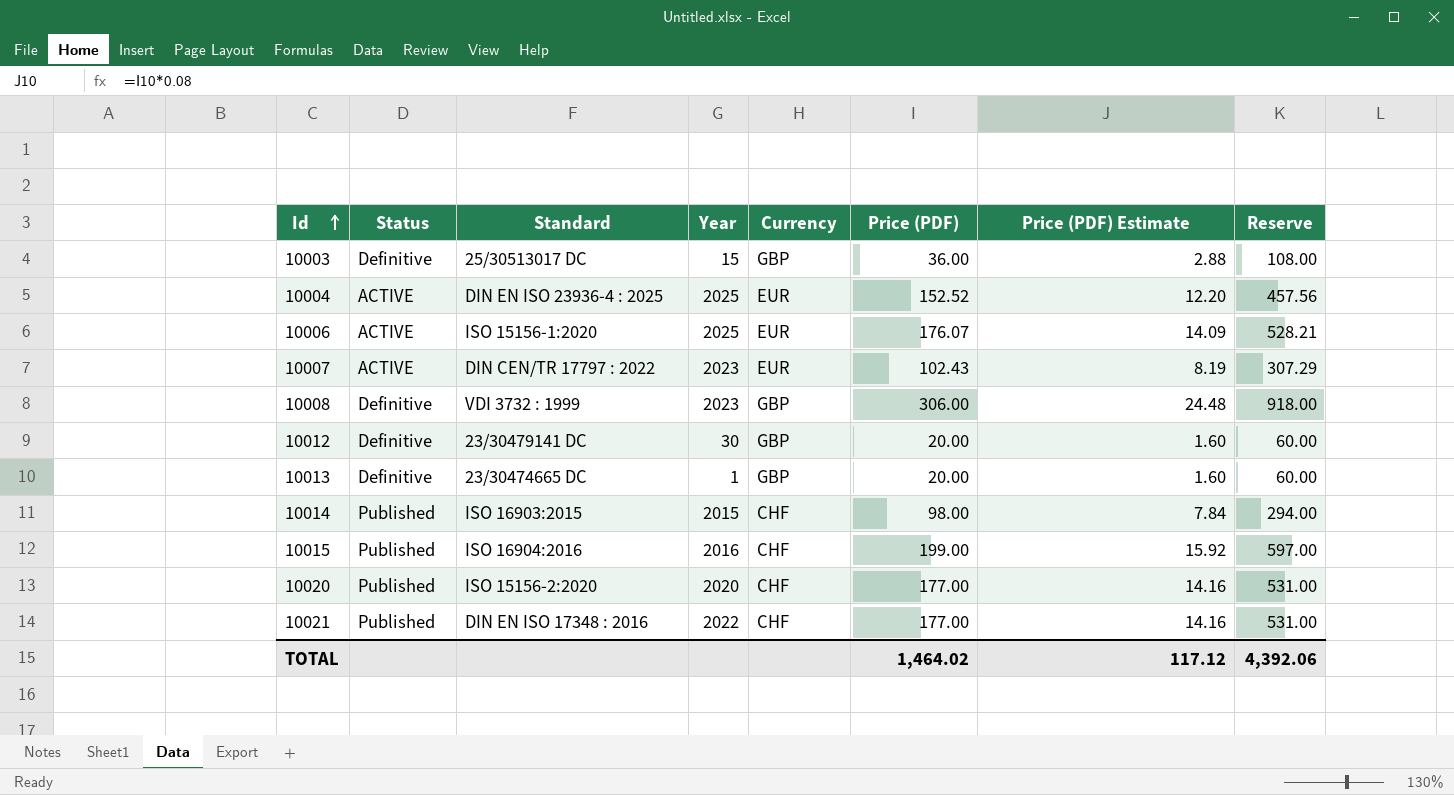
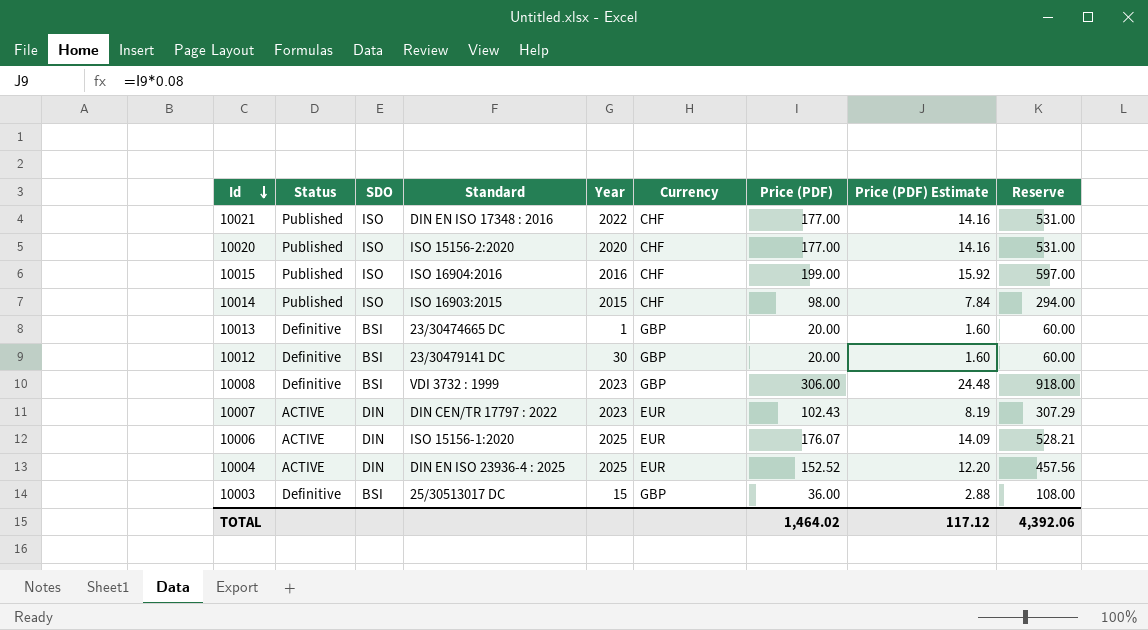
row order: Id ascending -> Id descending
column SDO | position: none -> 3

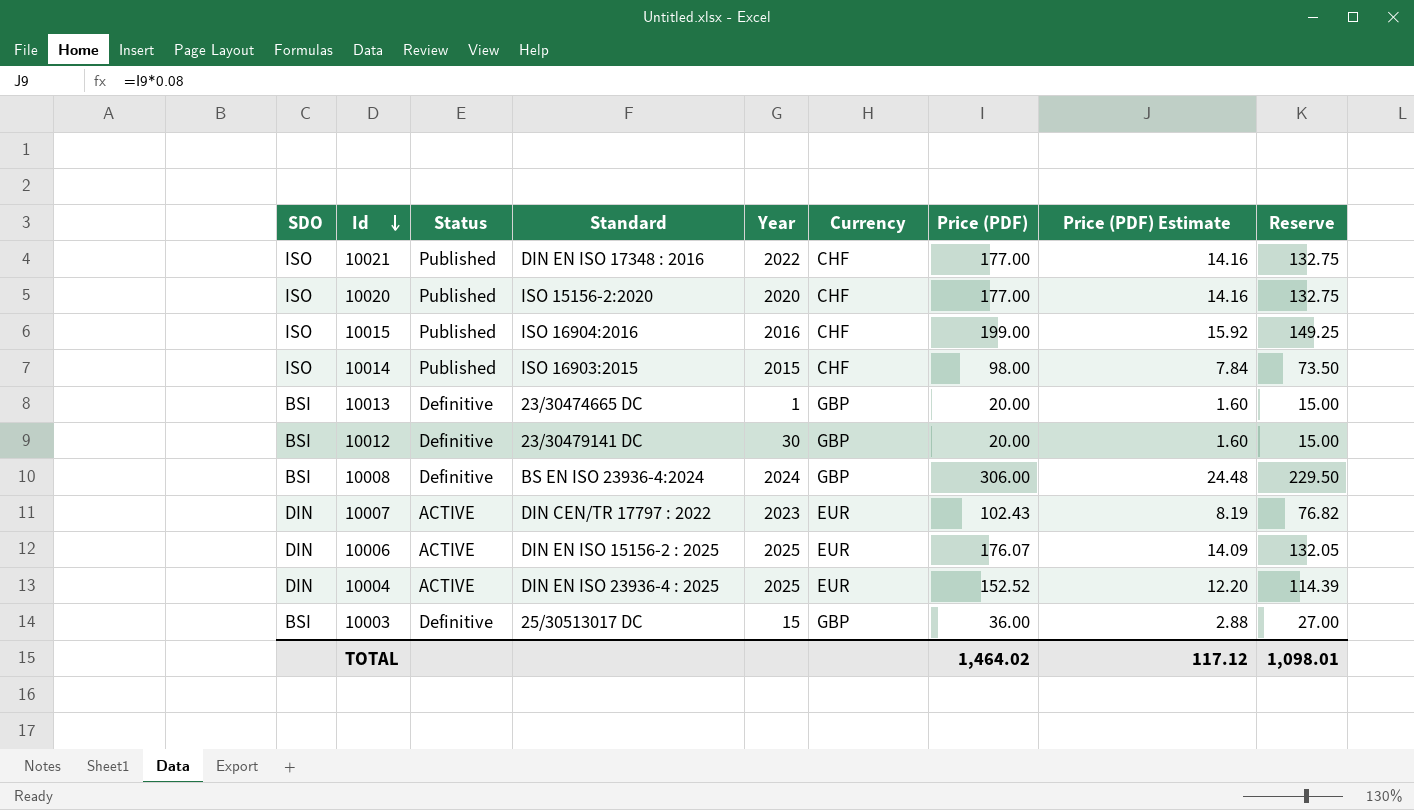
column SDO | position: 3 -> 1
column Reserve | formula: [Price (PDF)] * 3 -> [Price (PDF)] * 0.75
10008 | Standard: VDI 3732 : 1999 -> BS EN ISO 23936-4:2024
10008 | Year: 2023 -> 2024
10006 | Standard: ISO 15156-1:2020 -> DIN EN ISO 15156-2 : 2025
TOTAL | Reserve: 4,392.06 -> 1,098.01

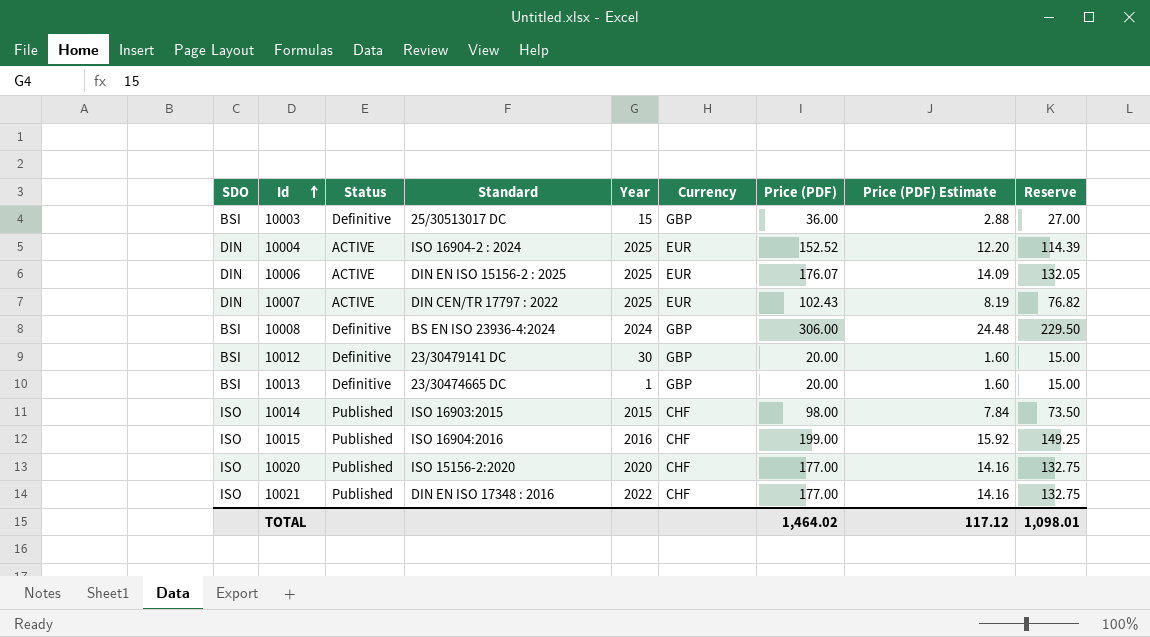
row order: Id descending -> Id ascending
10004 | Standard: DIN EN ISO 23936-4 : 2025 -> ISO 16904-2 : 2024
10007 | Year: 2023 -> 2025

